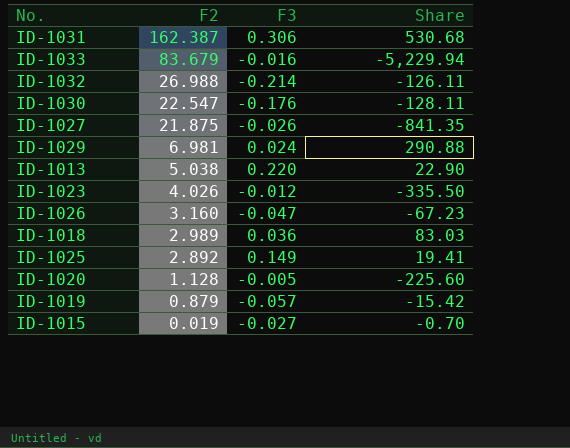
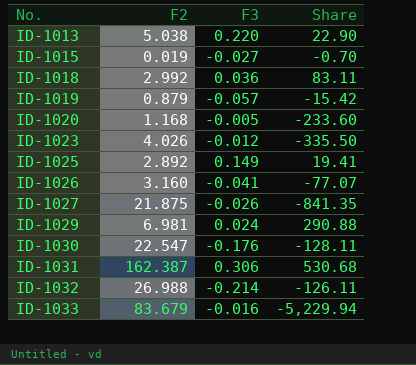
row order: F2 descending -> No. ascending
ID-1018 | F2: 2.989 -> 2.992
ID-1018 | Share: 83.03 -> 83.11
ID-1020 | F2: 1.128 -> 1.168
ID-1020 | Share: -225.60 -> -233.60
ID-1026 | F3: -0.047 -> -0.041
ID-1026 | Share: -67.23 -> -77.07

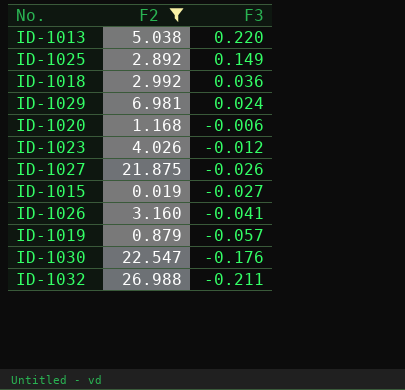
filter: none -> F2 <= 26.988
row order: No. ascending -> F3 descending
column Share | formula: [F2] / [F3] -> none
ID-1020 | F3: -0.005 -> -0.006
ID-1032 | F3: -0.214 -> -0.211

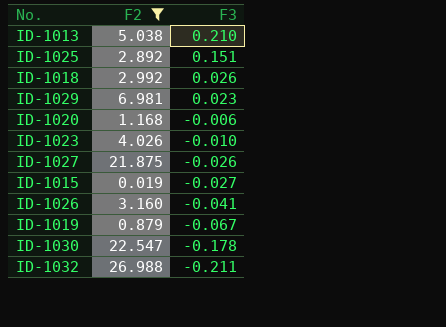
ID-1013 | F3: 0.220 -> 0.210
ID-1025 | F3: 0.149 -> 0.151
ID-1018 | F3: 0.036 -> 0.026
ID-1029 | F3: 0.024 -> 0.023
ID-1023 | F3: -0.012 -> -0.010
ID-1019 | F3: -0.057 -> -0.067
ID-1030 | F3: -0.176 -> -0.178

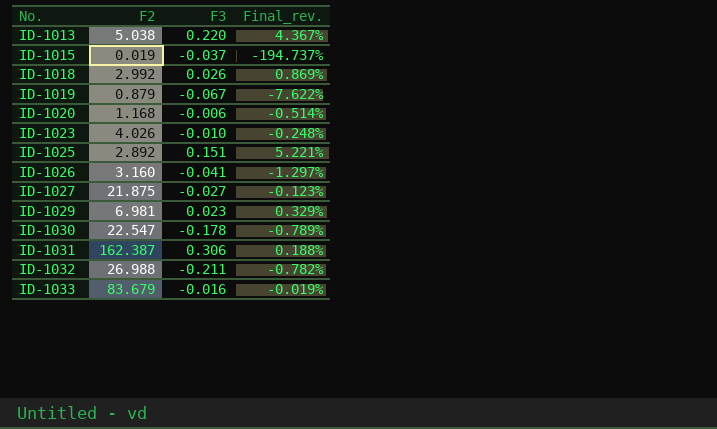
filter: F2 <= 26.988 -> none
row order: F3 descending -> No. ascending
column Final_rev. | formula: none -> [F3] / [F2]
ID-1013 | F3: 0.210 -> 0.220
ID-1015 | F3: -0.027 -> -0.037
ID-1027 | F3: -0.026 -> -0.027

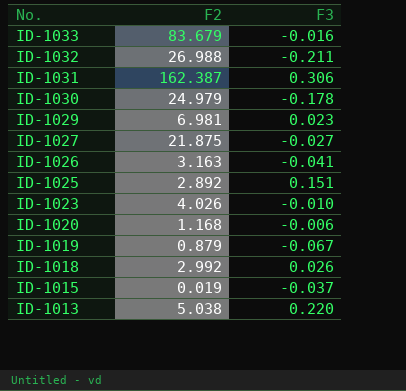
row order: No. ascending -> No. descending
column Final_rev. | formula: [F3] / [F2] -> none
ID-1030 | F2: 22.547 -> 24.979
ID-1026 | F2: 3.160 -> 3.163

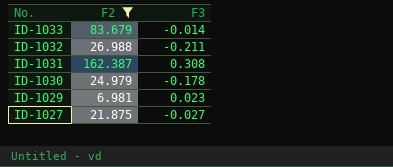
filter: none -> F2 >= 6.981
ID-1033 | F3: -0.016 -> -0.014
ID-1031 | F3: 0.306 -> 0.308

